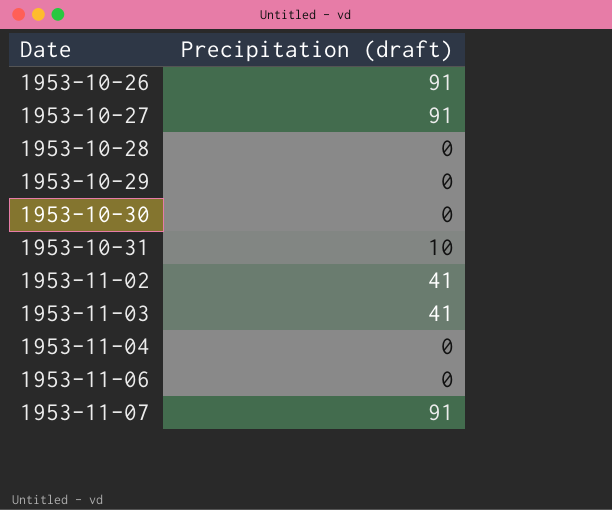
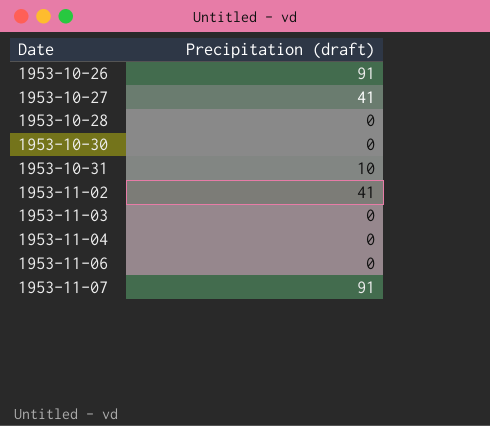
row 1953-10-29: 0 -> none
1953-10-27 | Precipitation (draft): 91 -> 41
1953-11-03 | Precipitation (draft): 41 -> 0

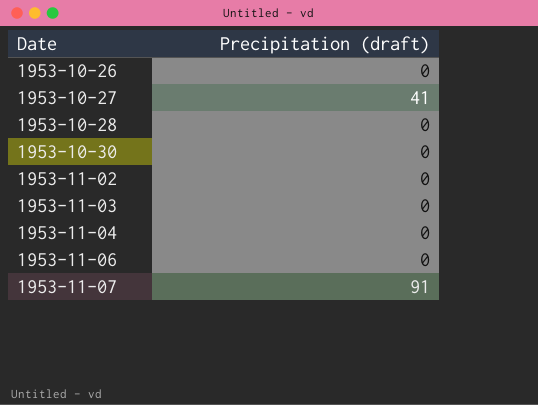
row 1953-10-31: 10 -> none
1953-10-26 | Precipitation (draft): 91 -> 0
1953-11-02 | Precipitation (draft): 41 -> 0

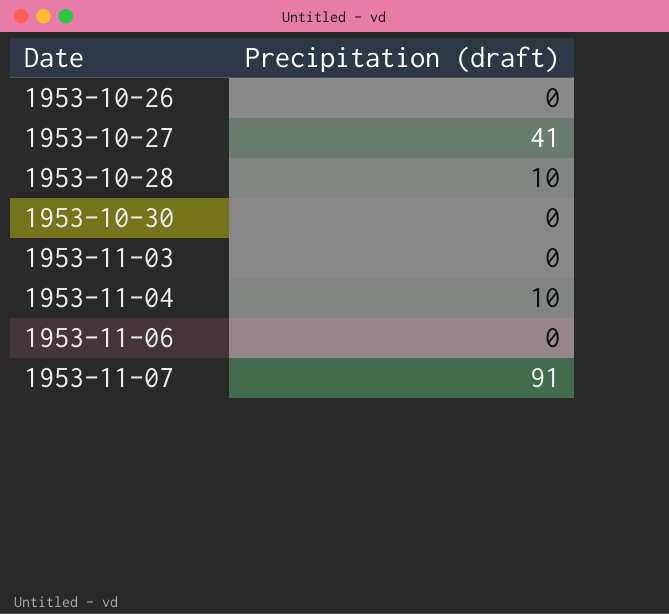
row 1953-11-02: 0 -> none
1953-10-28 | Precipitation (draft): 0 -> 10
1953-11-04 | Precipitation (draft): 0 -> 10

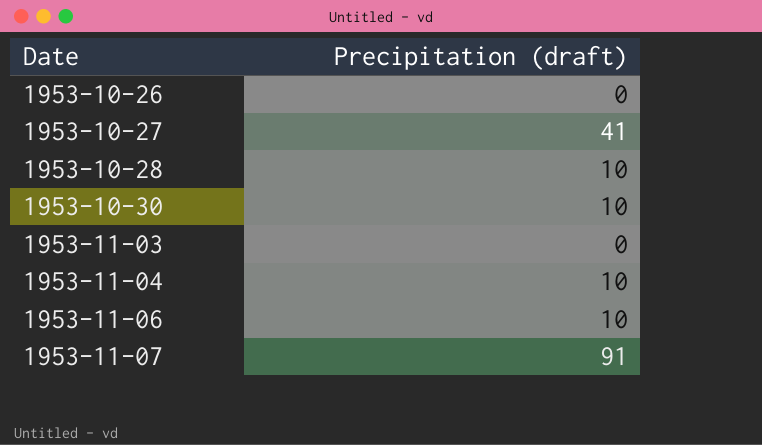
1953-10-30 | Precipitation (draft): 0 -> 10
1953-11-06 | Precipitation (draft): 0 -> 10

